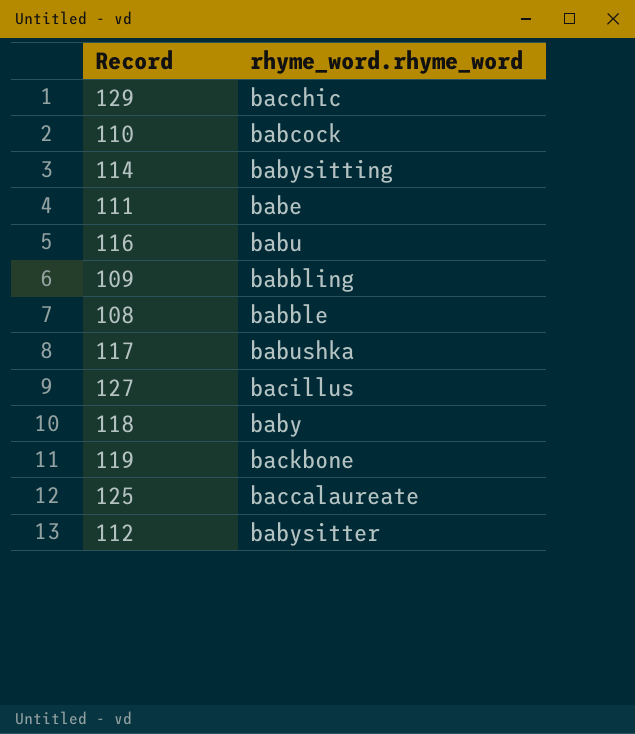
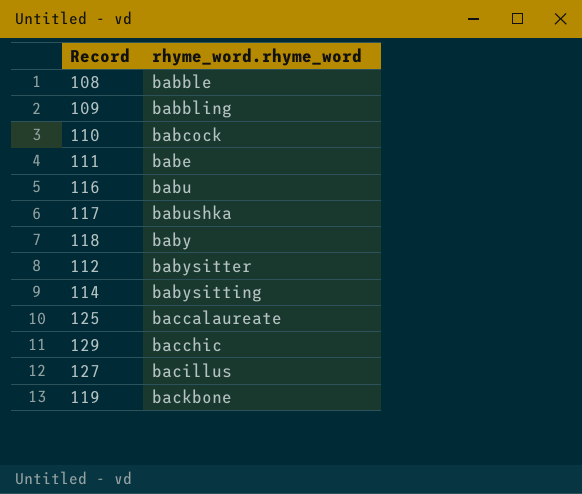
row order: none -> rhyme_word.rhyme_word ascending

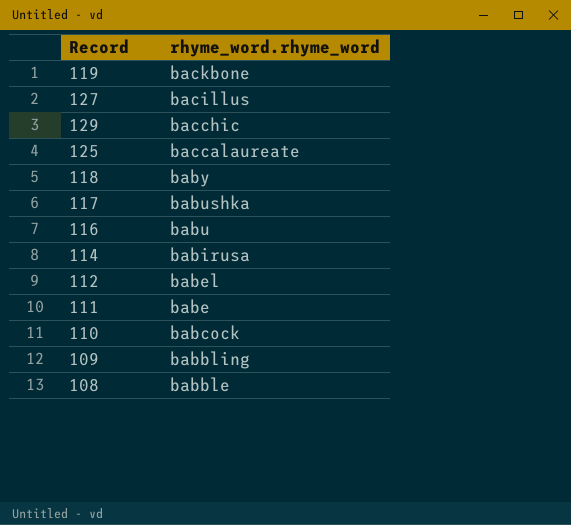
row order: rhyme_word.rhyme_word ascending -> rhyme_word.rhyme_word descending
114 | rhyme_word.rhyme_word: babysitting -> babirusa
112 | rhyme_word.rhyme_word: babysitter -> babel

